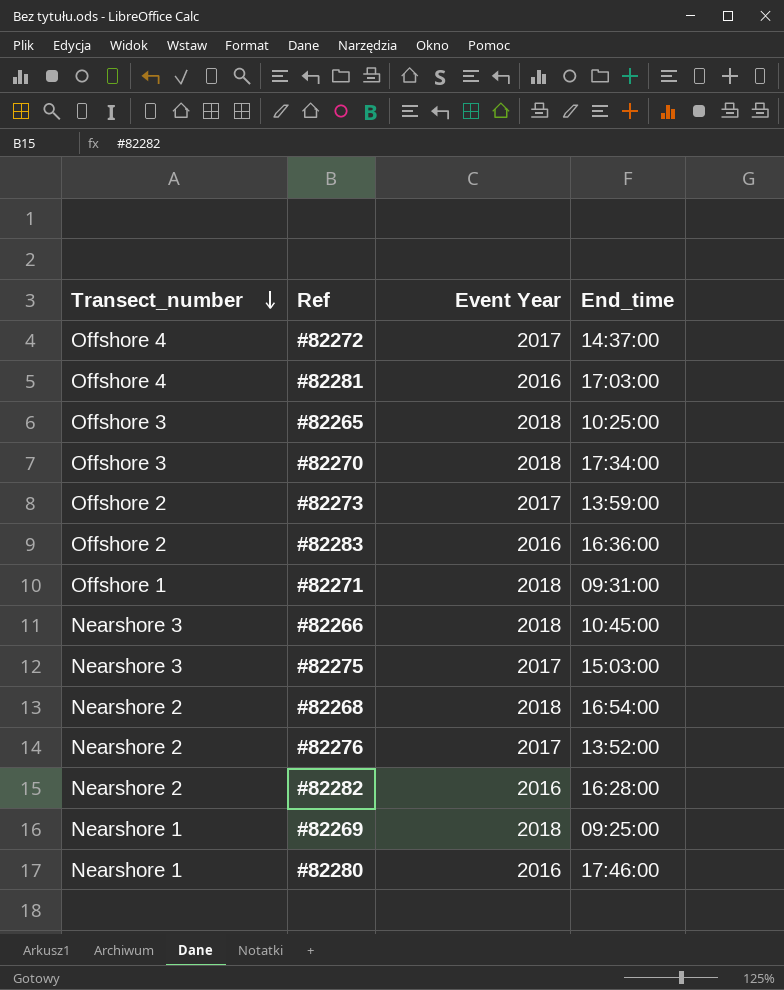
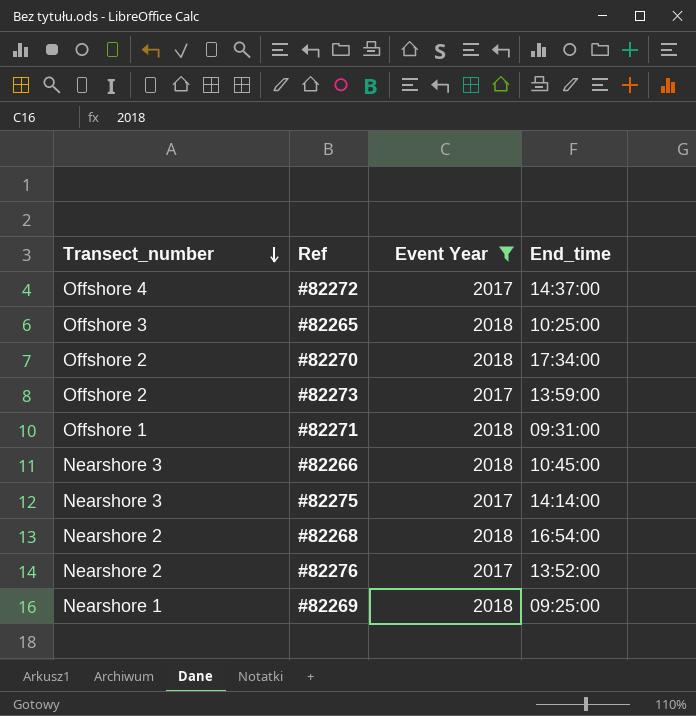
filter: none -> Event Year != 2016
#82270 | Transect_number: Offshore 3 -> Offshore 2
#82275 | End_time: 15:03:00 -> 14:14:00

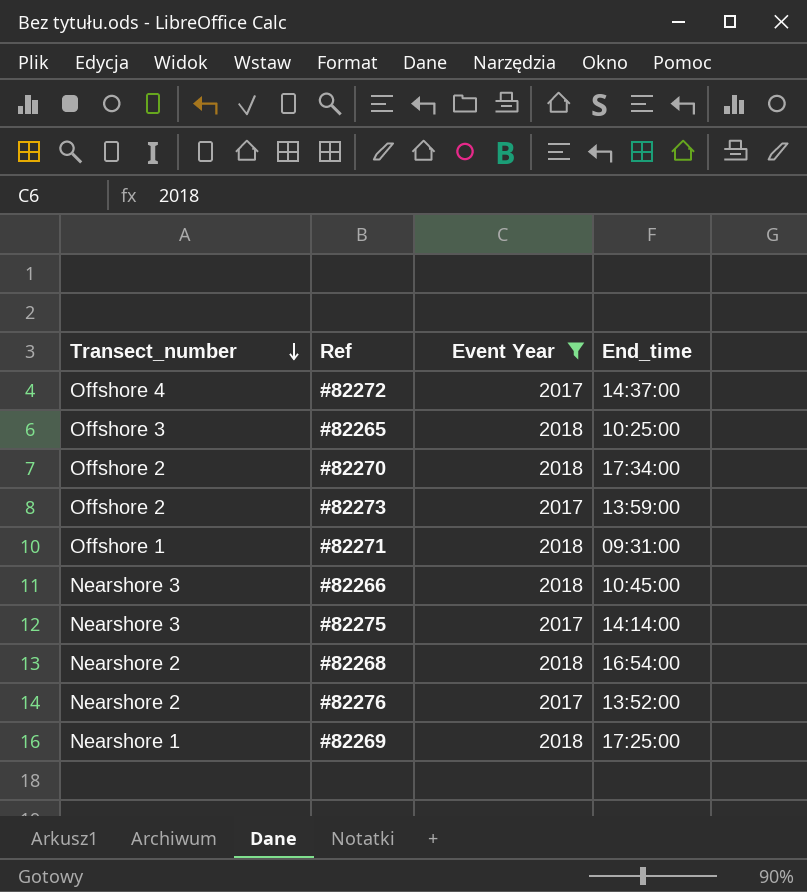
#82269 | End_time: 09:25:00 -> 17:25:00

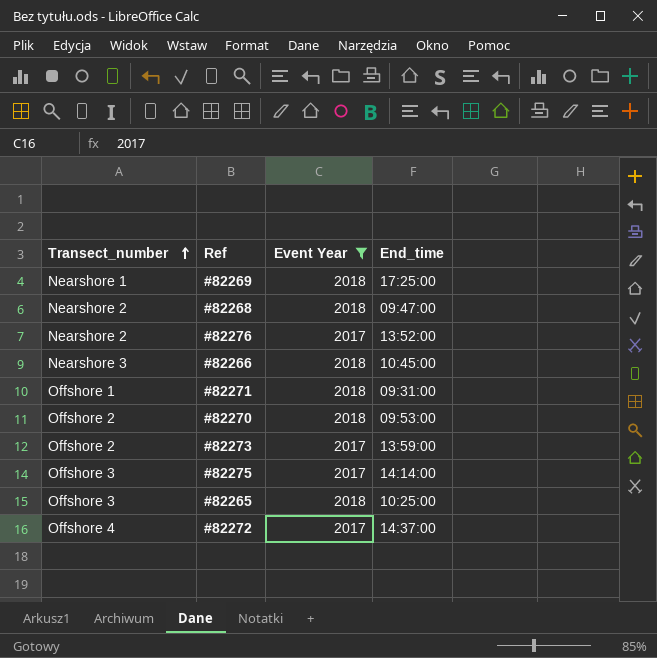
row order: Transect_number descending -> Transect_number ascending
#82268 | End_time: 16:54:00 -> 09:47:00
#82270 | End_time: 17:34:00 -> 09:53:00
#82275 | Transect_number: Nearshore 3 -> Offshore 3

